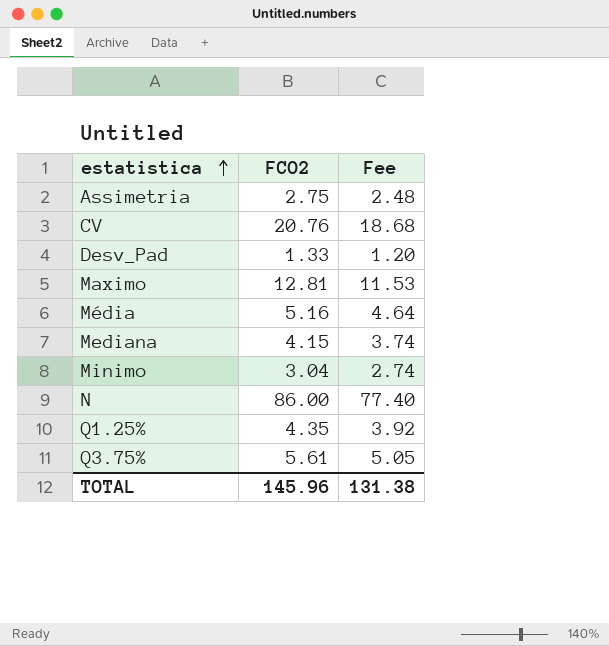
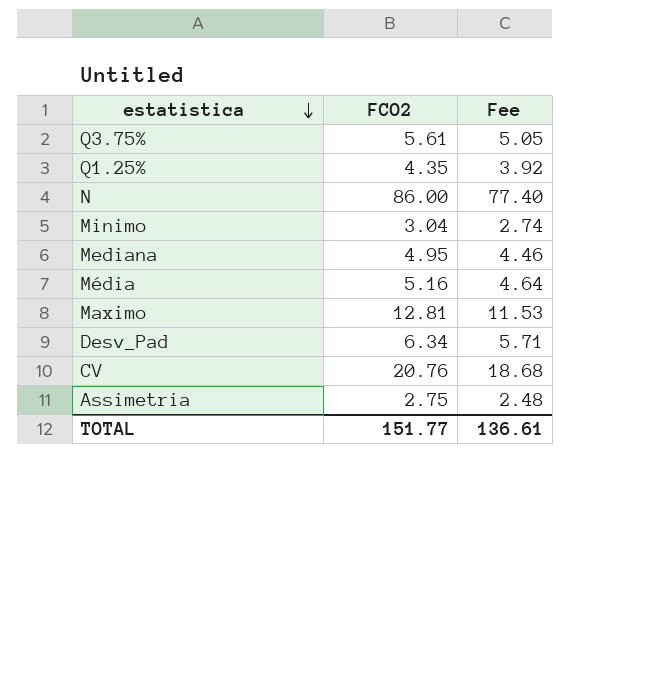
row order: estatistica ascending -> estatistica descending
Mediana | FCO2: 4.15 -> 4.95
Mediana | Fee: 3.74 -> 4.46
Desv_Pad | FCO2: 1.33 -> 6.34
Desv_Pad | Fee: 1.20 -> 5.71
TOTAL | FCO2: 145.96 -> 151.77
TOTAL | Fee: 131.38 -> 136.61

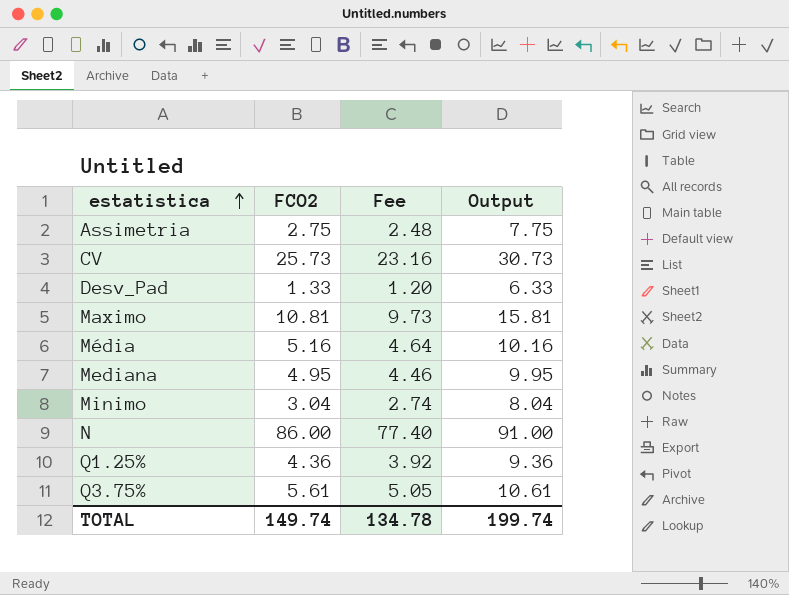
row order: estatistica descending -> estatistica ascending
column Output | formula: none -> [FCO2] + 5
CV | FCO2: 20.76 -> 25.73
CV | Fee: 18.68 -> 23.16
Desv_Pad | FCO2: 6.34 -> 1.33
Desv_Pad | Fee: 5.71 -> 1.20
Maximo | FCO2: 12.81 -> 10.81
Maximo | Fee: 11.53 -> 9.73
Q1.25% | FCO2: 4.35 -> 4.36
TOTAL | FCO2: 151.77 -> 149.74
TOTAL | Fee: 136.61 -> 134.78

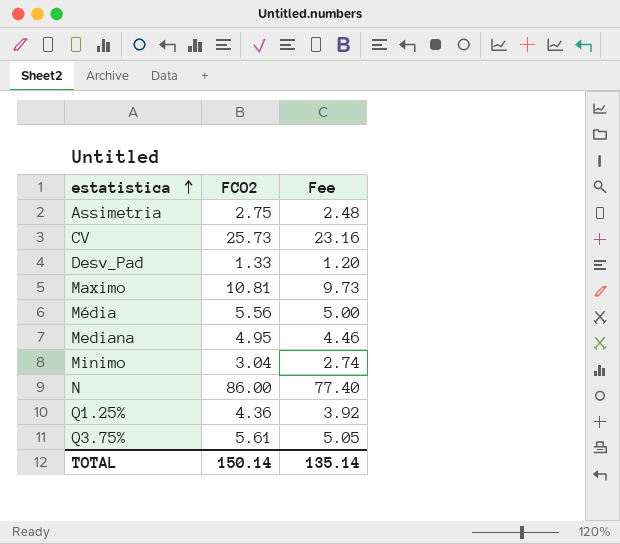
column Output | formula: [FCO2] + 5 -> none
Média | FCO2: 5.16 -> 5.56
Média | Fee: 4.64 -> 5.00
TOTAL | FCO2: 149.74 -> 150.14
TOTAL | Fee: 134.78 -> 135.14

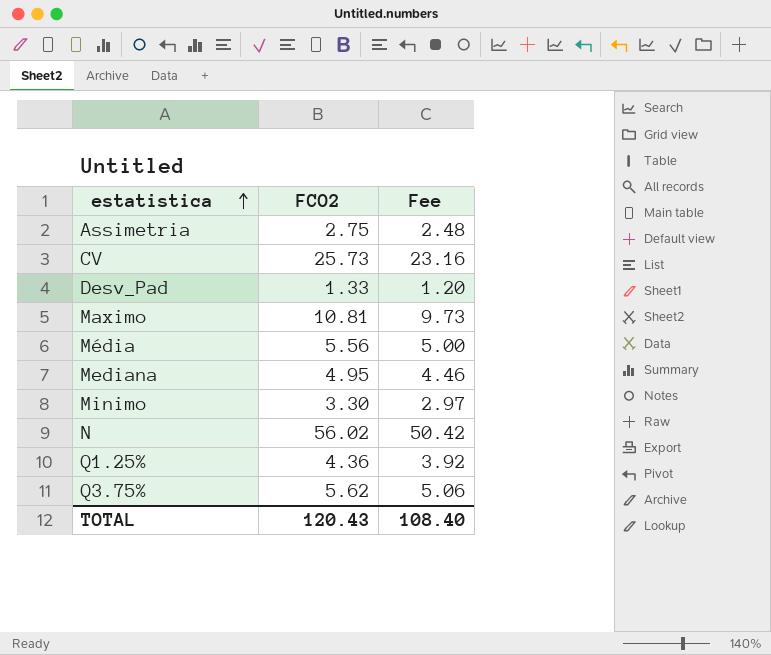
Minimo | FCO2: 3.04 -> 3.30
Minimo | Fee: 2.74 -> 2.97
N | FCO2: 86.00 -> 56.02
N | Fee: 77.40 -> 50.42
Q3.75% | FCO2: 5.61 -> 5.62
Q3.75% | Fee: 5.05 -> 5.06
TOTAL | FCO2: 150.14 -> 120.43
TOTAL | Fee: 135.14 -> 108.40

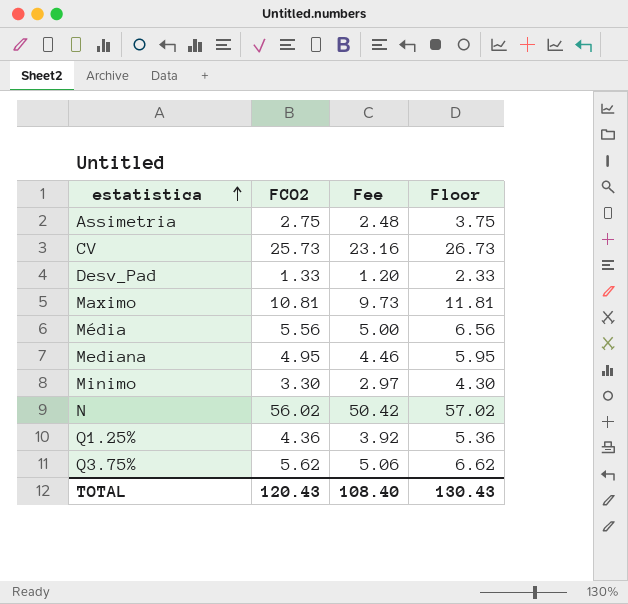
column Floor | formula: none -> [FCO2] + 1

